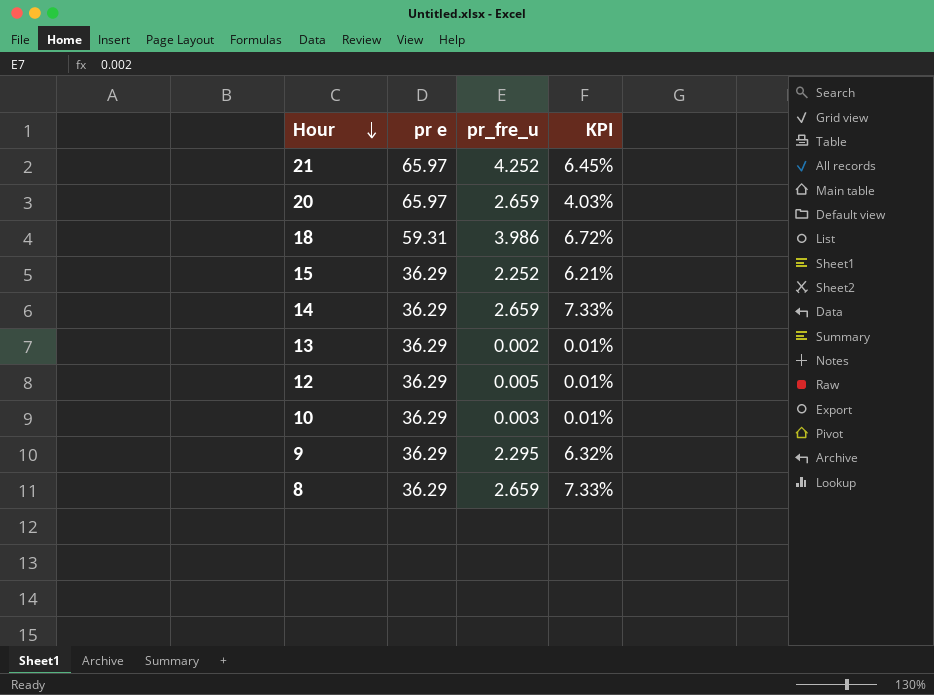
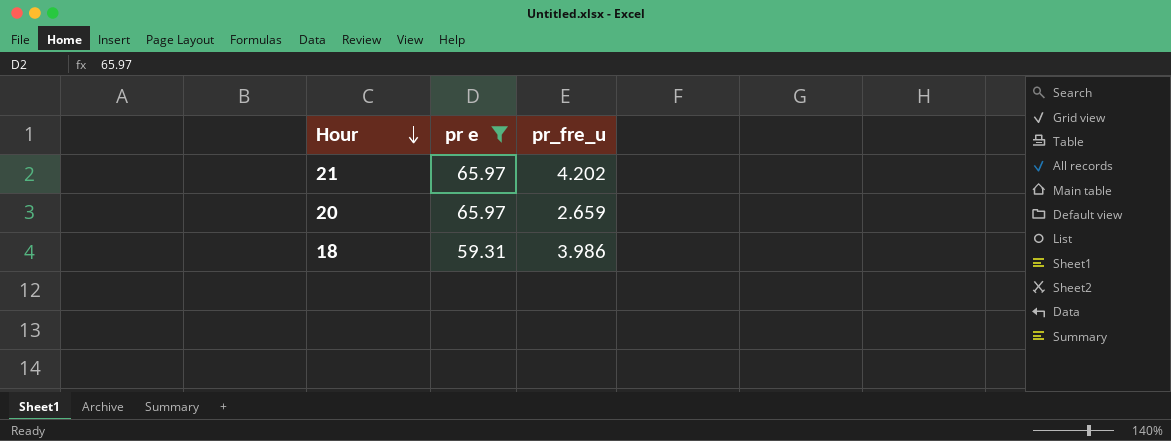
filter: none -> pr e != 36.29
column KPI | formula: [pr_fre_u] / [pr e] -> none
21 | pr_fre_u: 4.252 -> 4.202

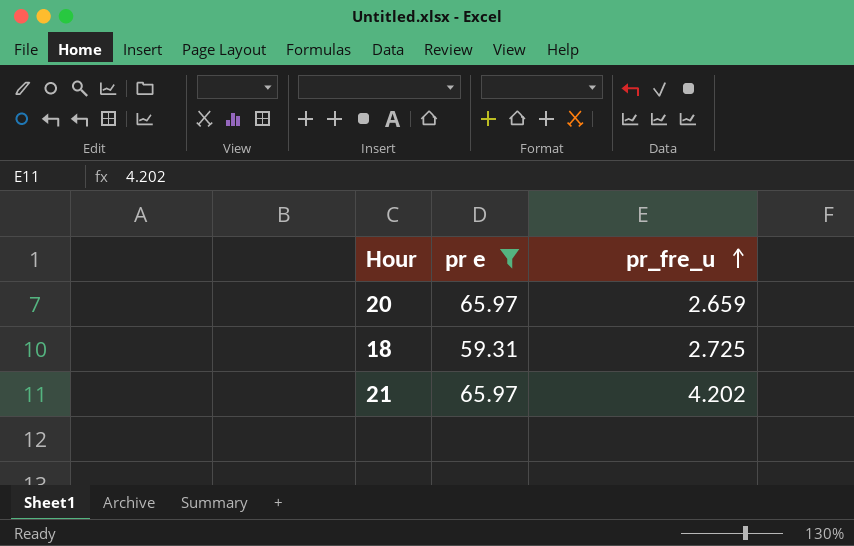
row order: Hour descending -> pr_fre_u ascending
18 | pr_fre_u: 3.986 -> 2.725

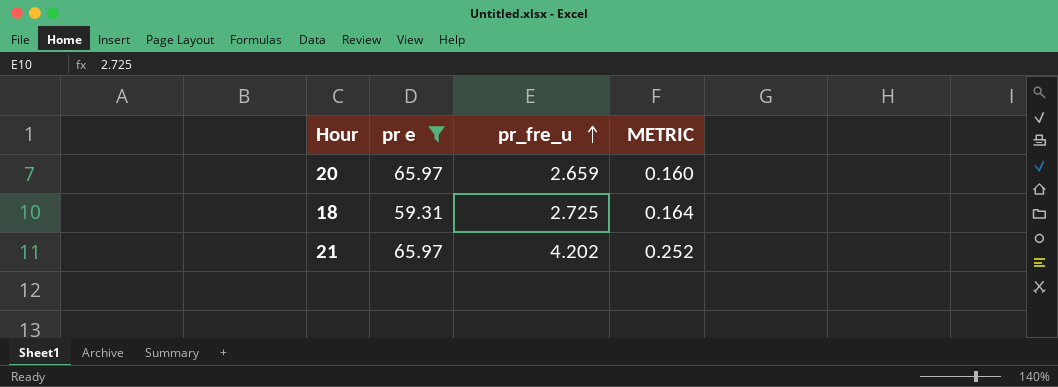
column METRIC | formula: none -> [pr_fre_u] * 0.06

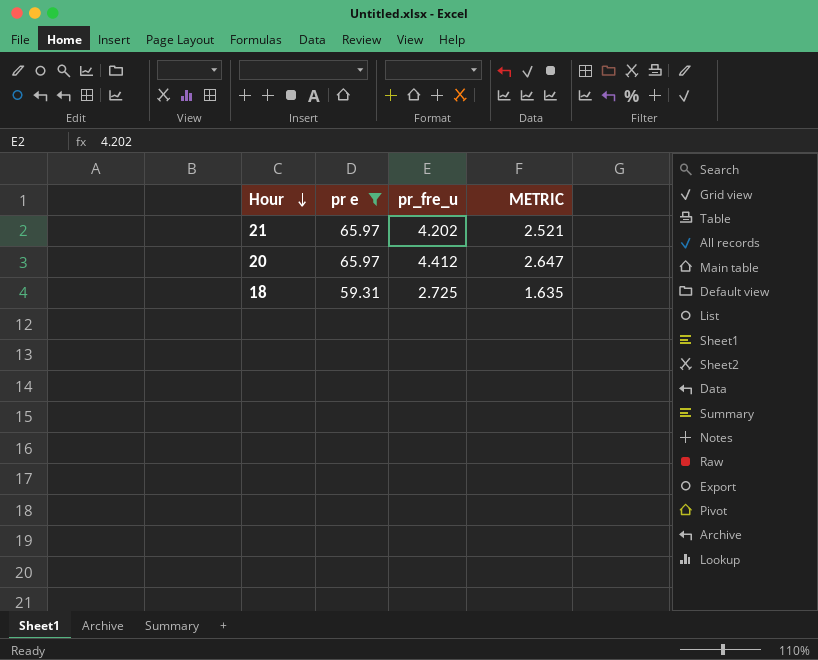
row order: pr_fre_u ascending -> Hour descending
column METRIC | formula: [pr_fre_u] * 0.06 -> [pr_fre_u] * 0.6
20 | pr_fre_u: 2.659 -> 4.412

